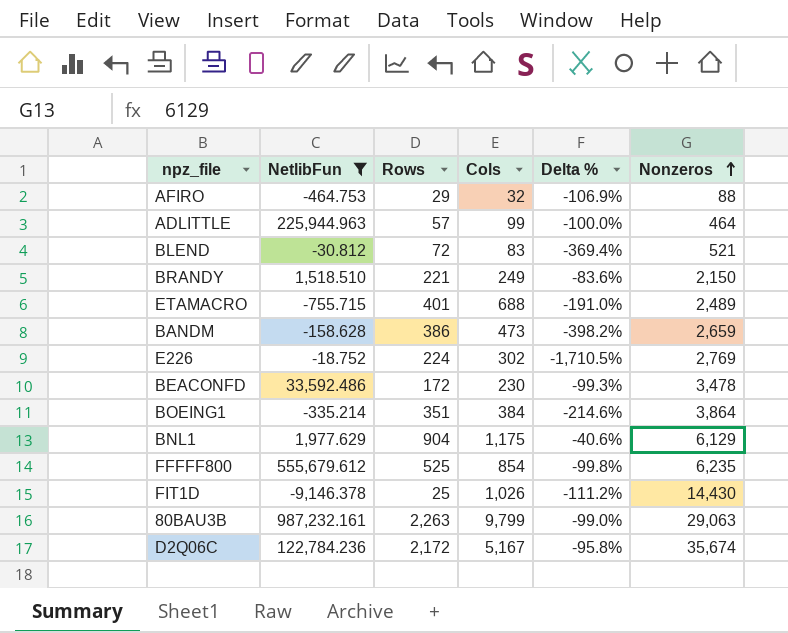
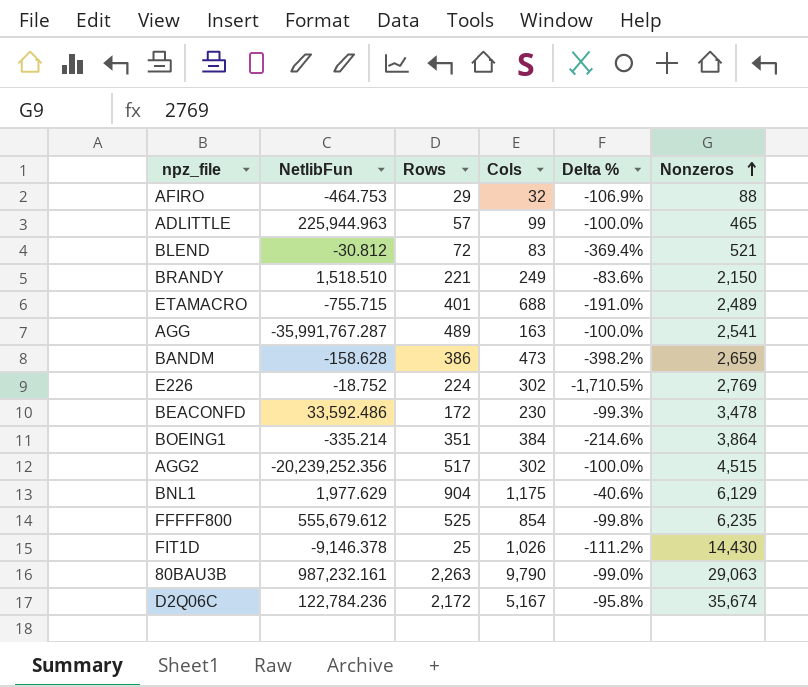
filter: NetlibFun >= -9,146.378 -> none
ADLITTLE | Nonzeros: 464 -> 465
80BAU3B | Cols: 9,799 -> 9,790

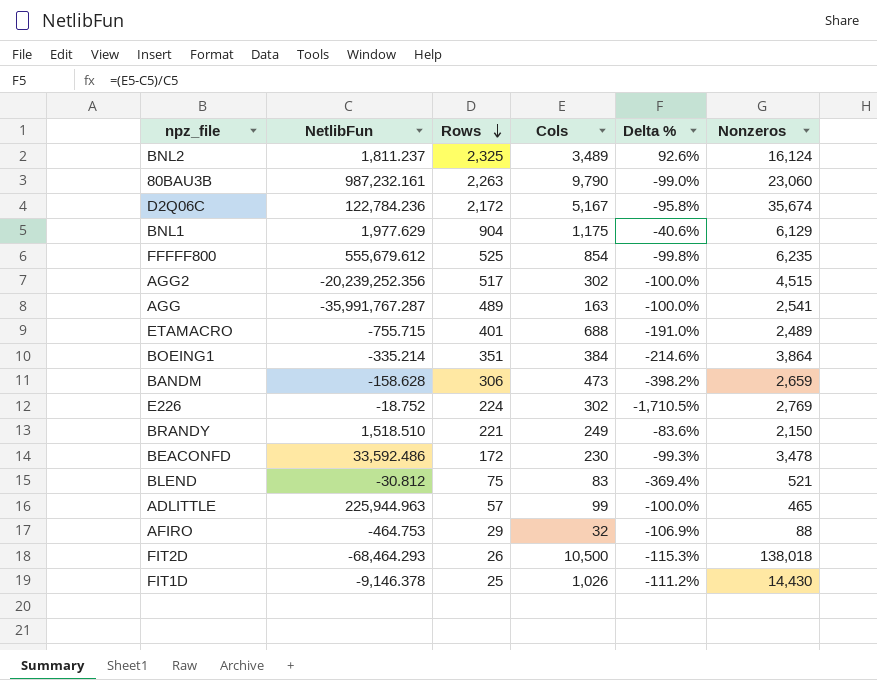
row order: Nonzeros ascending -> Rows descending
row BNL2: none -> 1,811.237 | 2,325 | 3,489 | 92.6% | 16,124
80BAU3B | Nonzeros: 29,063 -> 23,060
BANDM | Rows: 386 -> 306
BLEND | Rows: 72 -> 75
row FIT2D: none -> -68,464.293 | 26 | 10,500 | -115.3% | 138,018

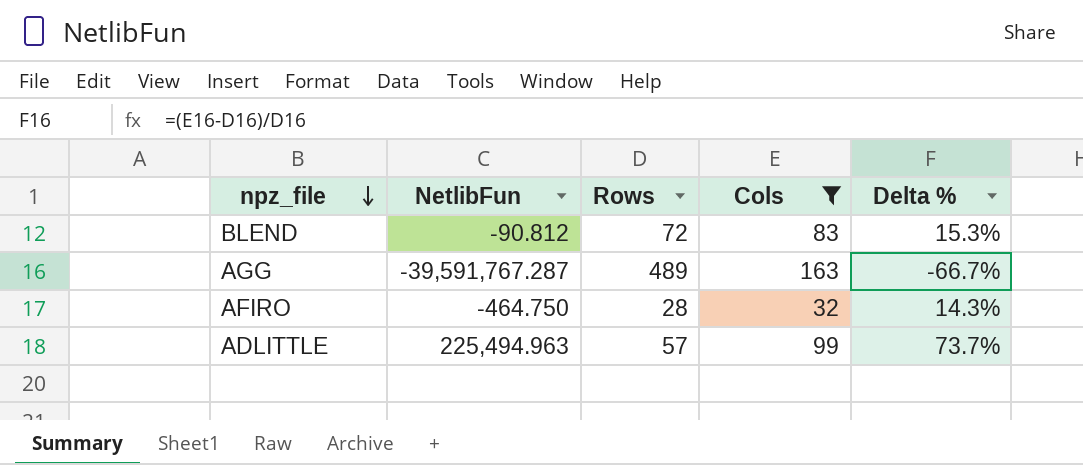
filter: none -> Cols <= 163
row order: Rows descending -> npz_file descending
column Nonzeros | position: 6 -> none
column Delta % | formula: ([Cols] - [NetlibFun]) / [NetlibFun] -> ([Cols] - [Rows]) / [Rows]
BLEND | NetlibFun: -30.812 -> -90.812
BLEND | Rows: 75 -> 72
AGG | NetlibFun: -35,991,767.287 -> -39,591,767.287
AFIRO | NetlibFun: -464.753 -> -464.750
AFIRO | Rows: 29 -> 28
ADLITTLE | NetlibFun: 225,944.963 -> 225,494.963

